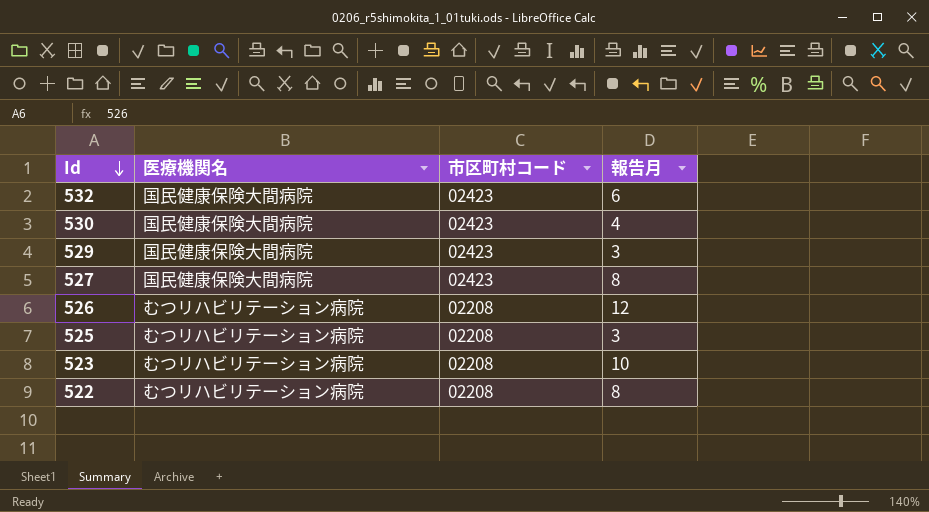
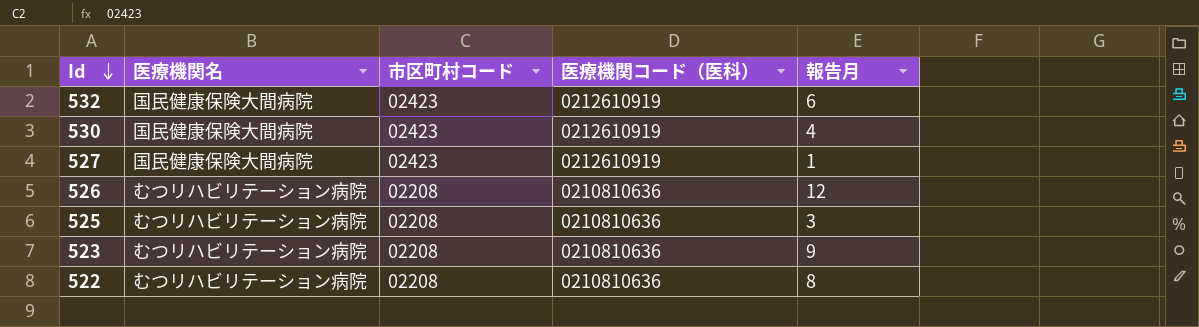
column 医療機関コード（医科） | position: none -> 4
row 529: 国民健康保険大間病院 | 02423 | 3 -> none
527 | 報告月: 8 -> 1
523 | 報告月: 10 -> 9

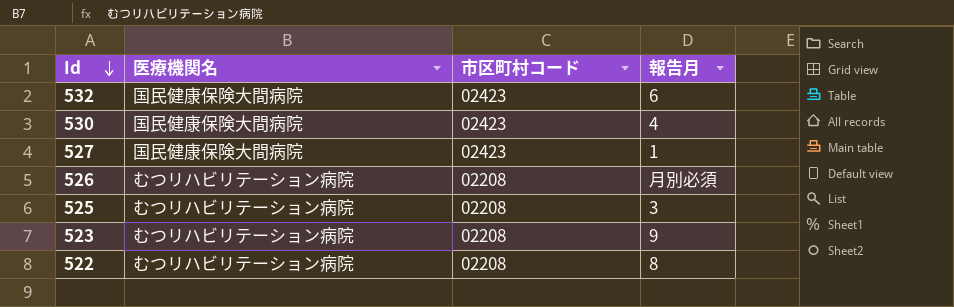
column 医療機関コード（医科） | position: 4 -> none
526 | 報告月: 12 -> 月別必須

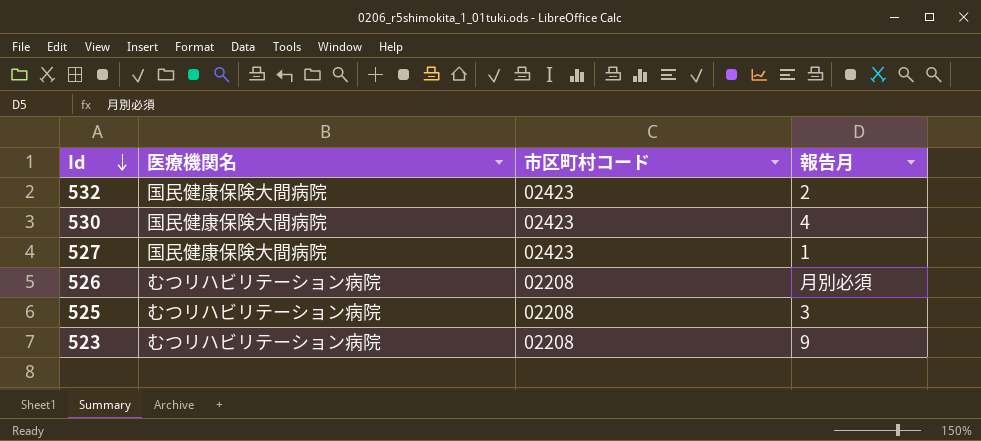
row 522: むつリハビリテーション病院 | 02208 | 8 -> none
532 | 報告月: 6 -> 2

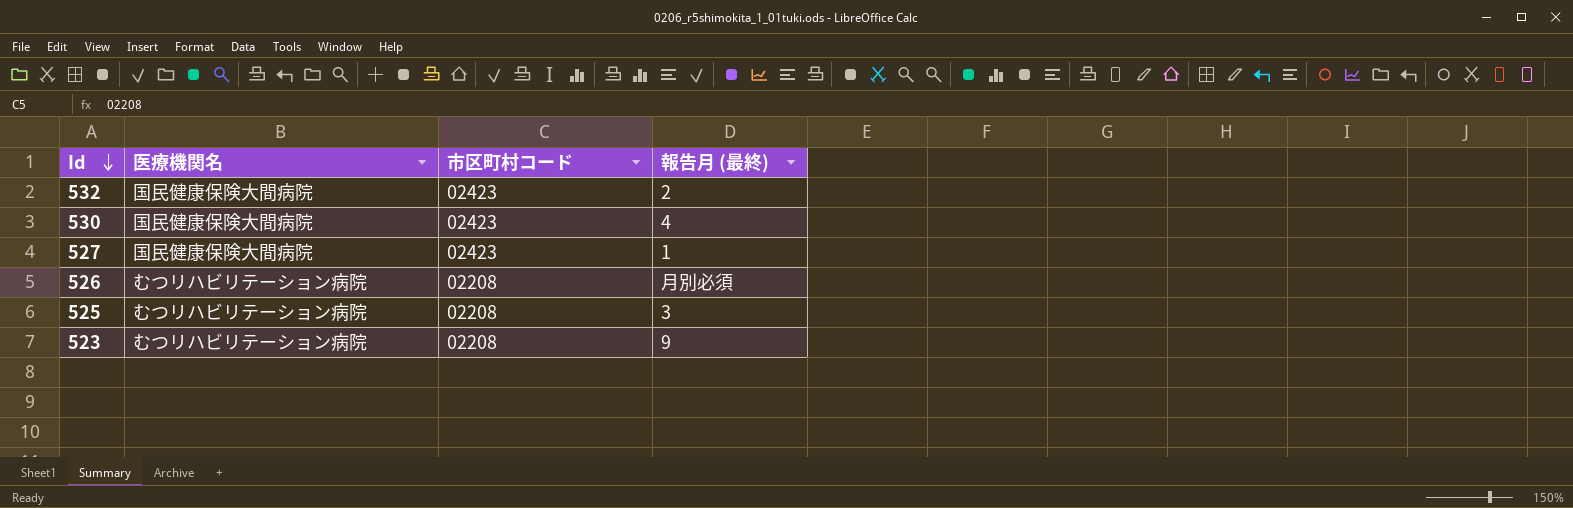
column name: 報告月 -> 報告月 (最終)

